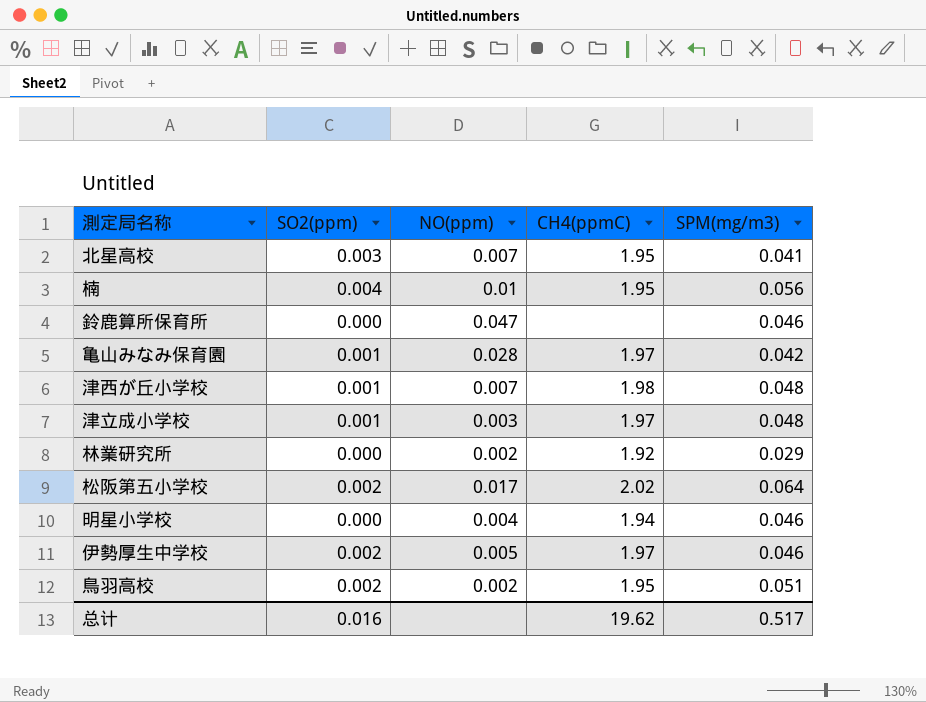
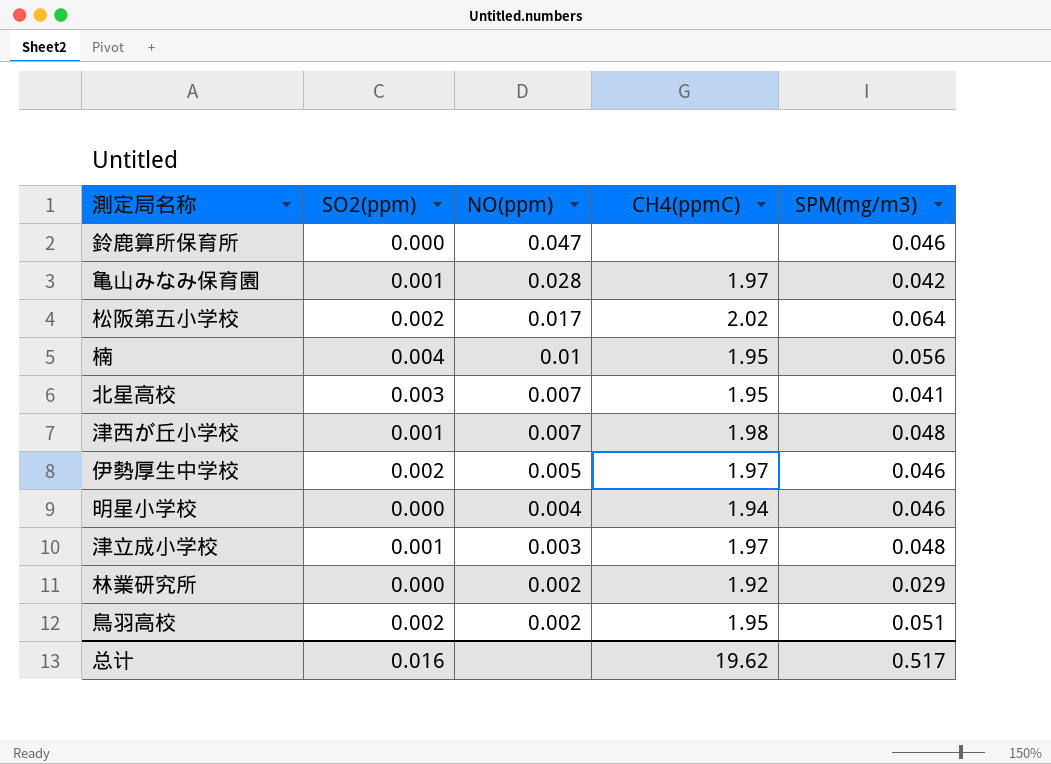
row order: none -> NO(ppm) descending

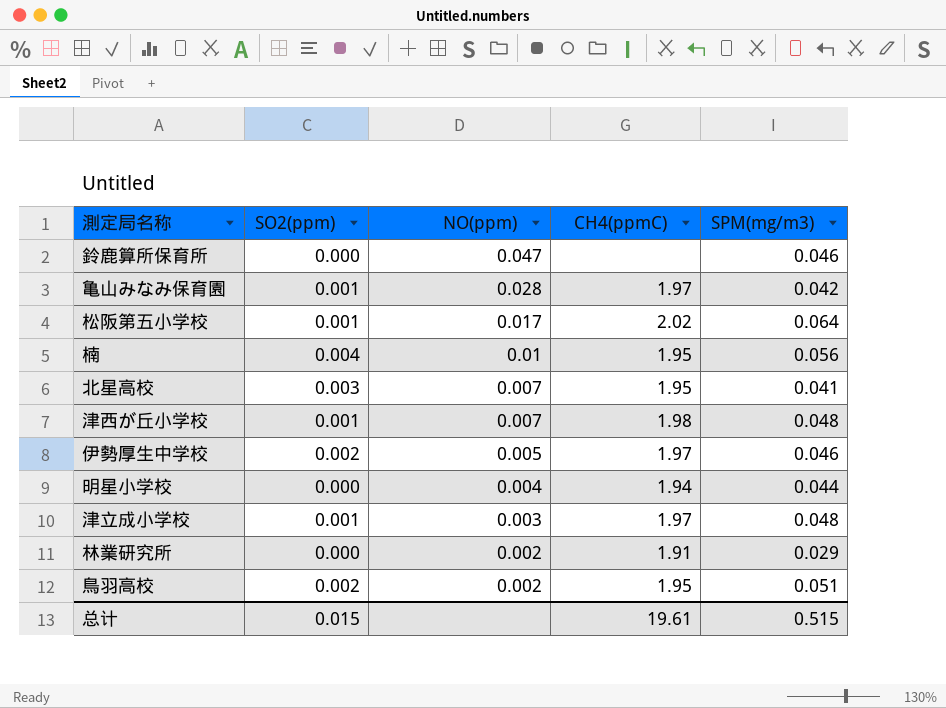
松阪第五小学校 | SO2(ppm): 0.002 -> 0.001
明星小学校 | SPM(mg/m3): 0.046 -> 0.044
林業研究所 | CH4(ppmC): 1.92 -> 1.91
总计 | SO2(ppm): 0.016 -> 0.015
总计 | CH4(ppmC): 19.62 -> 19.61
总计 | SPM(mg/m3): 0.517 -> 0.515

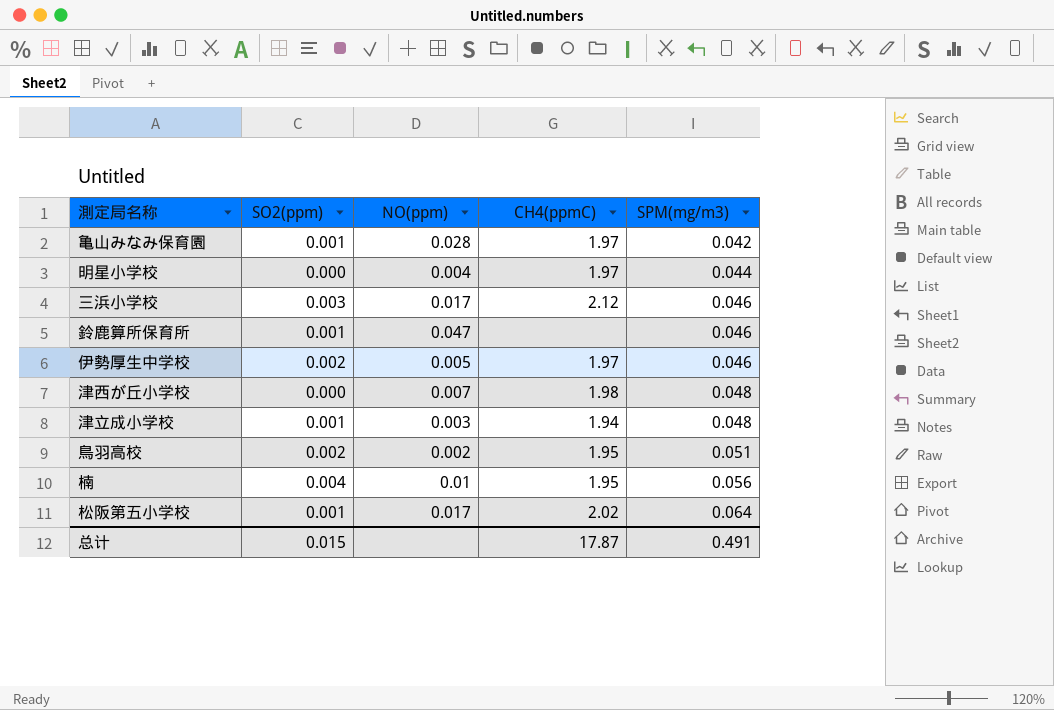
row order: NO(ppm) descending -> SPM(mg/m3) ascending
row 北星高校: 0.003 | 0.007 | 1.95 | 0.041 -> none
row 林業研究所: 0.000 | 0.002 | 1.91 | 0.029 -> none
明星小学校 | CH4(ppmC): 1.94 -> 1.97
row 三浜小学校: none -> 0.003 | 0.017 | 2.12 | 0.046
鈴鹿算所保育所 | SO2(ppm): 0.000 -> 0.001
津西が丘小学校 | SO2(ppm): 0.001 -> 0.000
津立成小学校 | CH4(ppmC): 1.97 -> 1.94
总计 | CH4(ppmC): 19.61 -> 17.87
总计 | SPM(mg/m3): 0.515 -> 0.491

